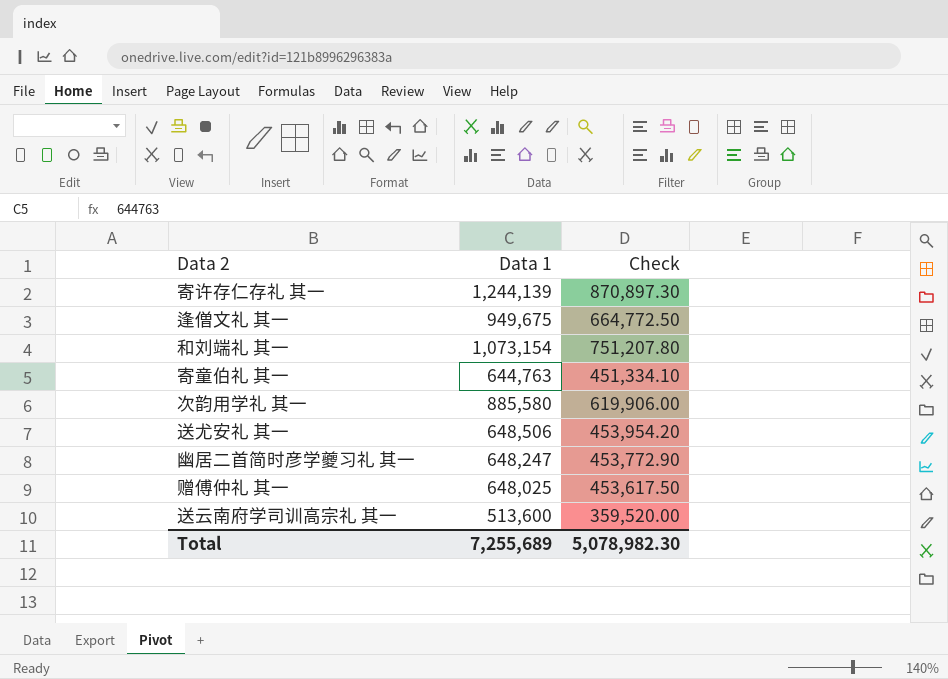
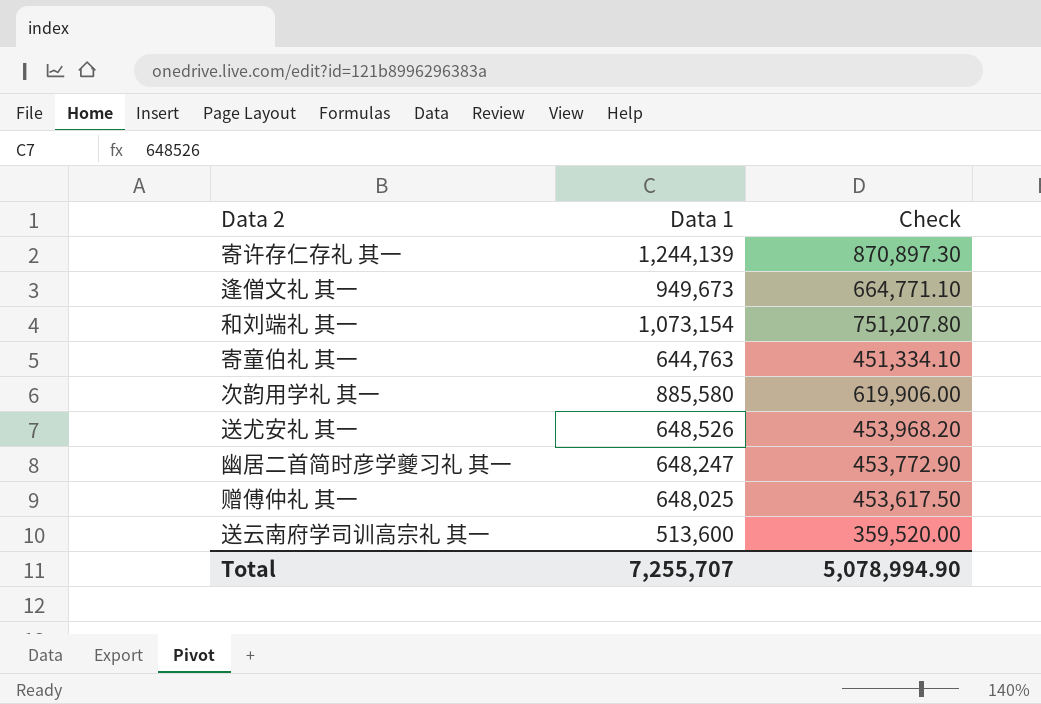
逢僧文礼 其一 | Data 1: 949,675 -> 949,673
逢僧文礼 其一 | Check: 664,772.50 -> 664,771.10
送尤安礼 其一 | Data 1: 648,506 -> 648,526
送尤安礼 其一 | Check: 453,954.20 -> 453,968.20
Total | Data 1: 7,255,689 -> 7,255,707
Total | Check: 5,078,982.30 -> 5,078,994.90

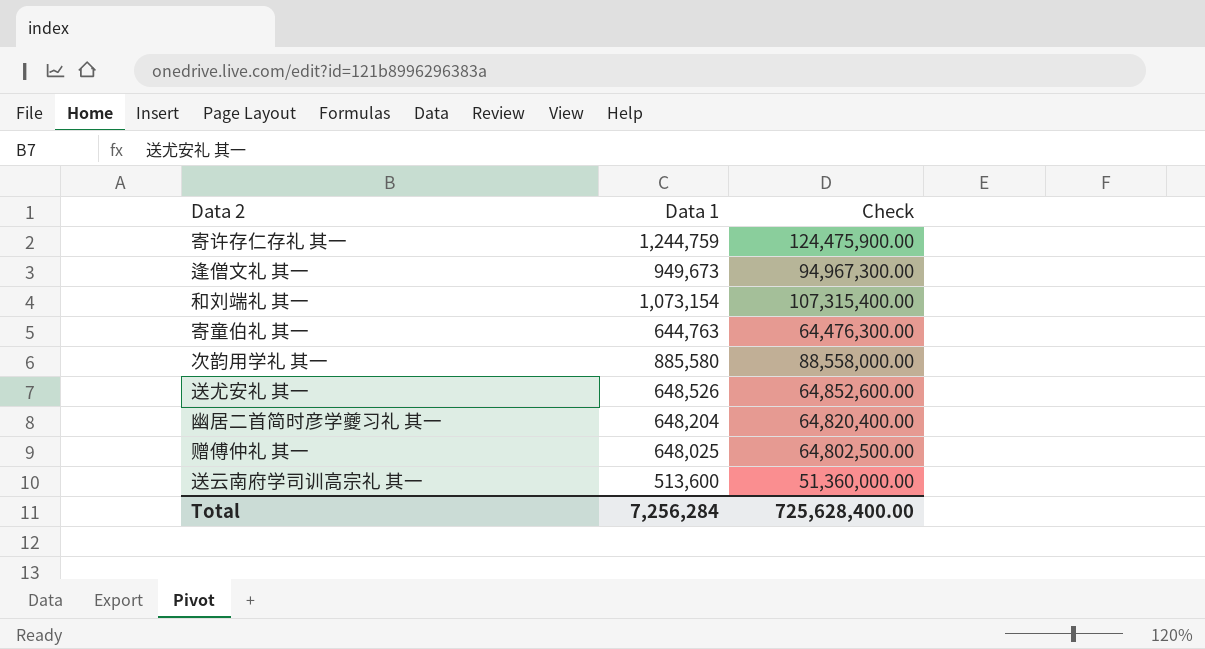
column Check | formula: [Data 1] * 0.7 -> [Data 1] * 100
寄许存仁存礼 其一 | Data 1: 1,244,139 -> 1,244,759
幽居二首简时彦学夔习礼 其一 | Data 1: 648,247 -> 648,204
Total | Data 1: 7,255,707 -> 7,256,284
Total | Check: 5,078,994.90 -> 725,628,400.00

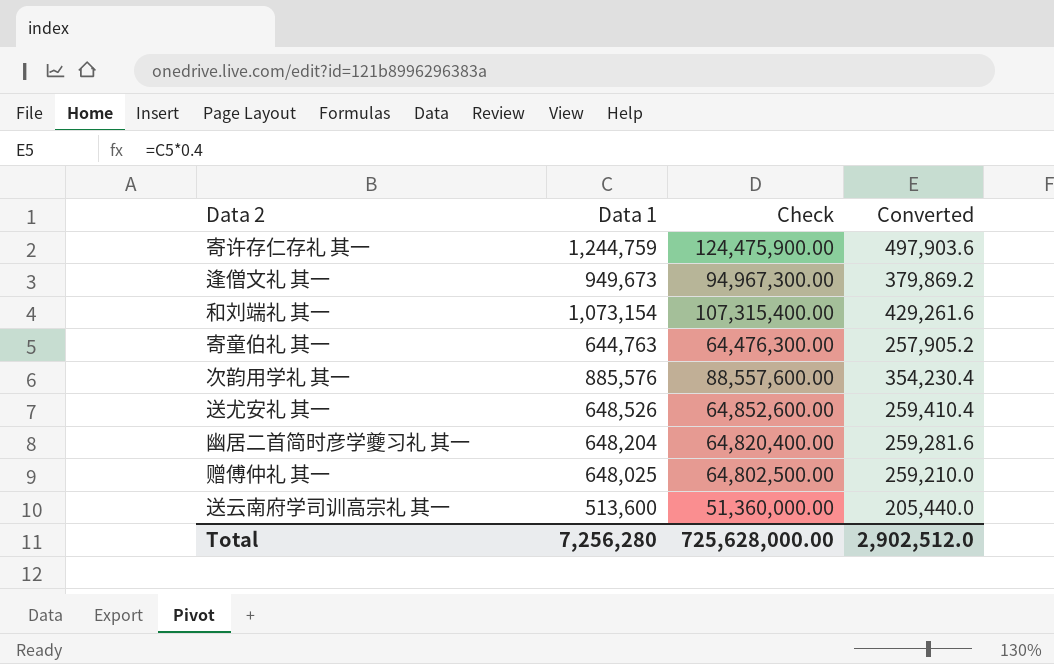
column Converted | formula: none -> [Data 1] * 0.4
次韵用学礼 其一 | Data 1: 885,580 -> 885,576
次韵用学礼 其一 | Check: 88,558,000.00 -> 88,557,600.00
Total | Data 1: 7,256,284 -> 7,256,280
Total | Check: 725,628,400.00 -> 725,628,000.00

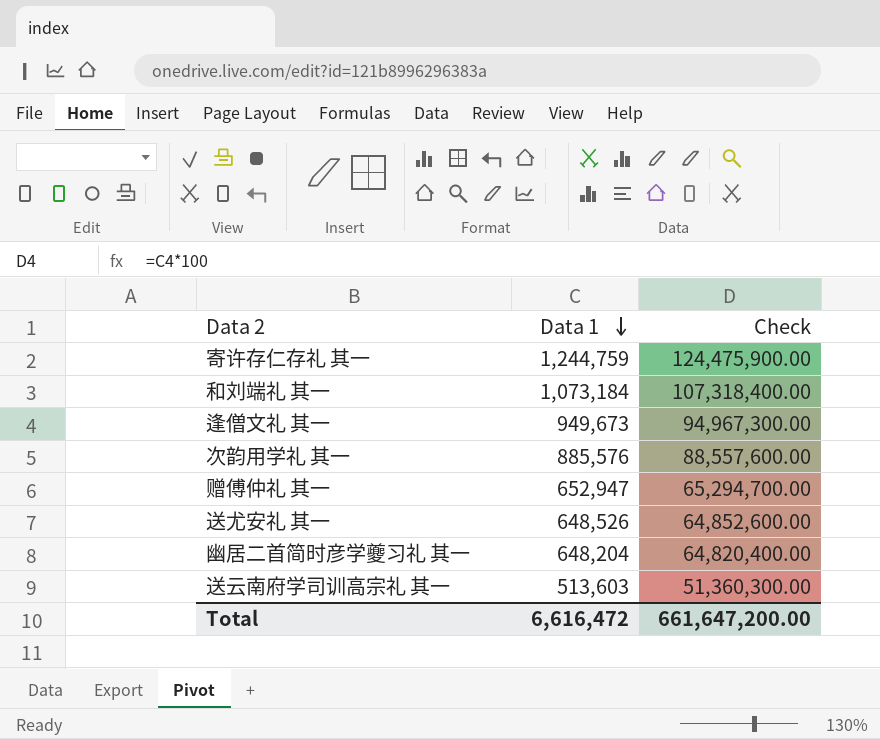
row order: none -> Data 1 descending
column Converted | formula: [Data 1] * 0.4 -> none
row 寄童伯礼 其一: 644,763 | 64,476,300.00 | 257,905.2 -> none
和刘端礼 其一 | Data 1: 1,073,154 -> 1,073,184
和刘端礼 其一 | Check: 107,315,400.00 -> 107,318,400.00
赠傅仲礼 其一 | Data 1: 648,025 -> 652,947
赠傅仲礼 其一 | Check: 64,802,500.00 -> 65,294,700.00
送云南府学司训高宗礼 其一 | Data 1: 513,600 -> 513,603
送云南府学司训高宗礼 其一 | Check: 51,360,000.00 -> 51,360,300.00
Total | Data 1: 7,256,280 -> 6,616,472
Total | Check: 725,628,000.00 -> 661,647,200.00

